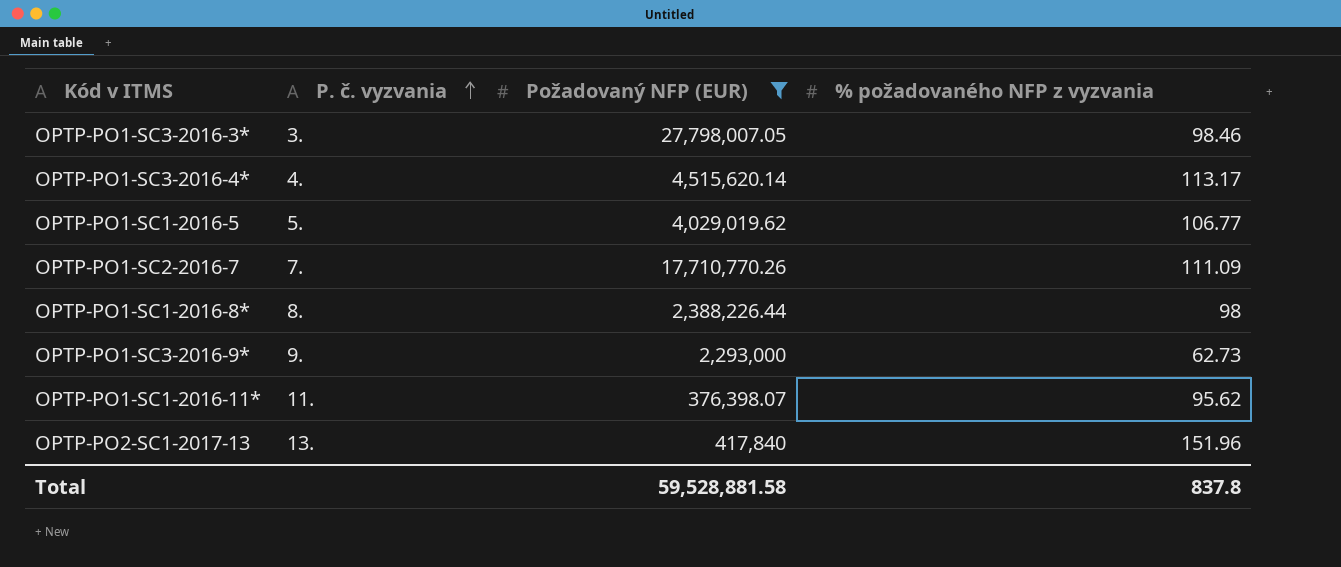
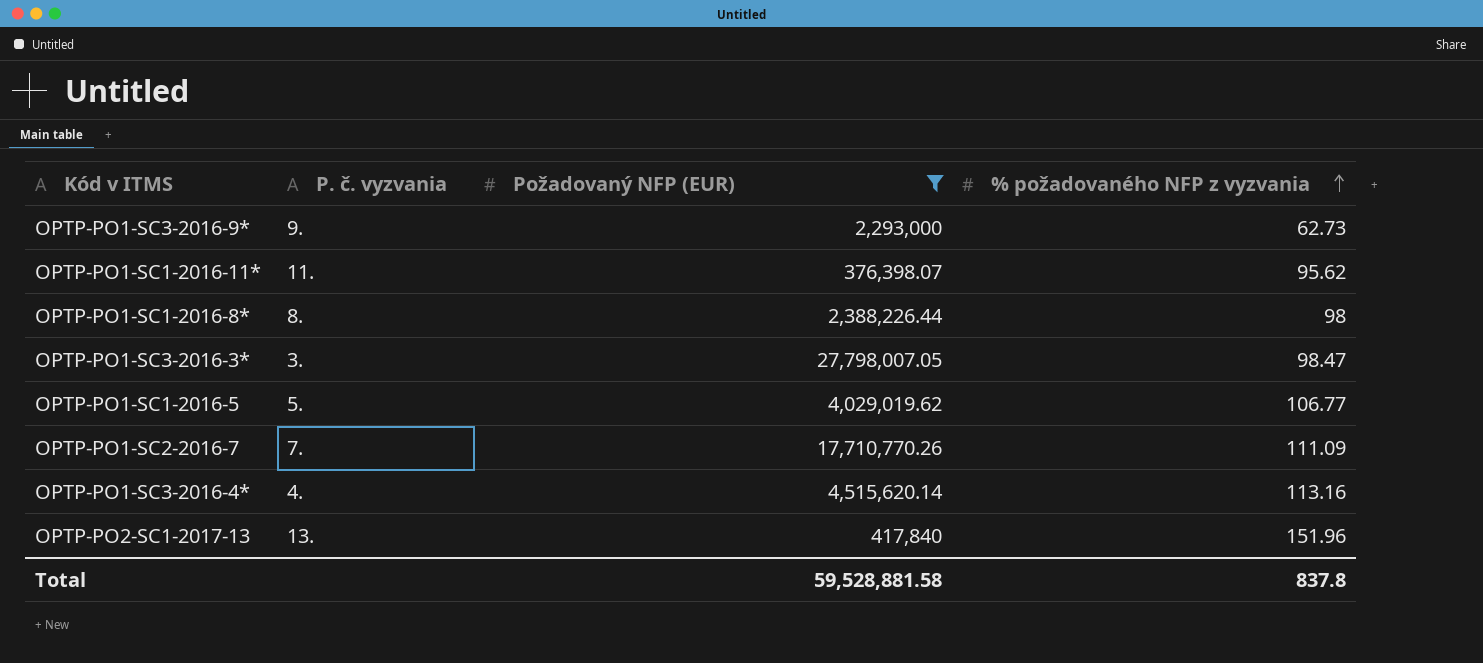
row order: P. č. vyzvania ascending -> % požadovaného NFP z vyzvania ascending
OPTP-PO1-SC3-2016-3* | % požadovaného NFP z vyzvania: 98.46 -> 98.47
OPTP-PO1-SC3-2016-4* | % požadovaného NFP z vyzvania: 113.17 -> 113.16

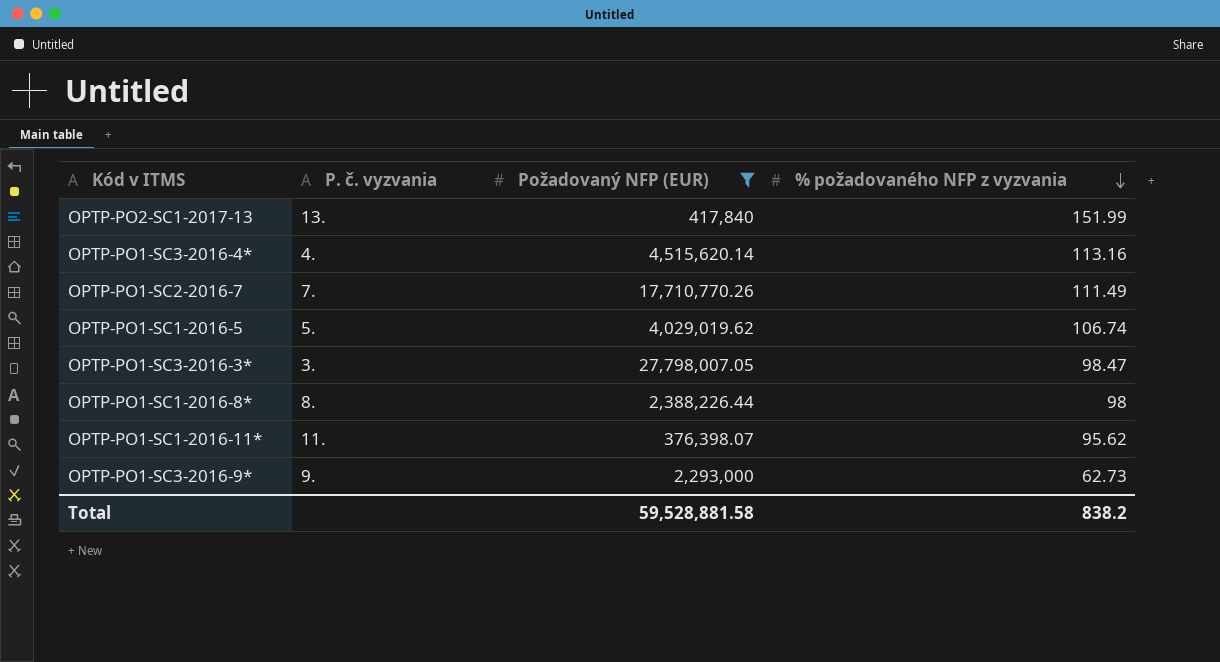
row order: % požadovaného NFP z vyzvania ascending -> % požadovaného NFP z vyzvania descending
OPTP-PO2-SC1-2017-13 | % požadovaného NFP z vyzvania: 151.96 -> 151.99
OPTP-PO1-SC2-2016-7 | % požadovaného NFP z vyzvania: 111.09 -> 111.49
OPTP-PO1-SC1-2016-5 | % požadovaného NFP z vyzvania: 106.77 -> 106.74
Total | % požadovaného NFP z vyzvania: 837.8 -> 838.2

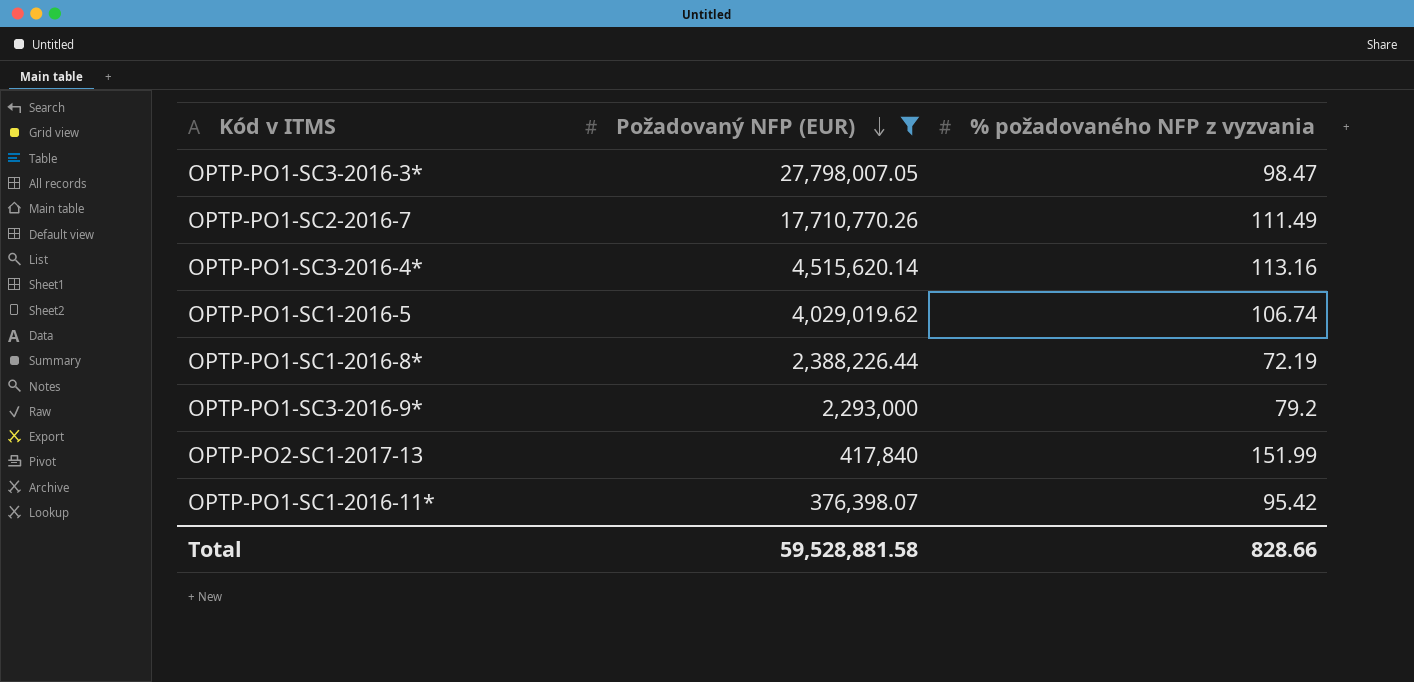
row order: % požadovaného NFP z vyzvania descending -> Požadovaný NFP (EUR) descending
column P. č. vyzvania | position: 2 -> none
OPTP-PO1-SC1-2016-8* | % požadovaného NFP z vyzvania: 98 -> 72.19
OPTP-PO1-SC3-2016-9* | % požadovaného NFP z vyzvania: 62.73 -> 79.2
OPTP-PO1-SC1-2016-11* | % požadovaného NFP z vyzvania: 95.62 -> 95.42
Total | % požadovaného NFP z vyzvania: 838.2 -> 828.66

